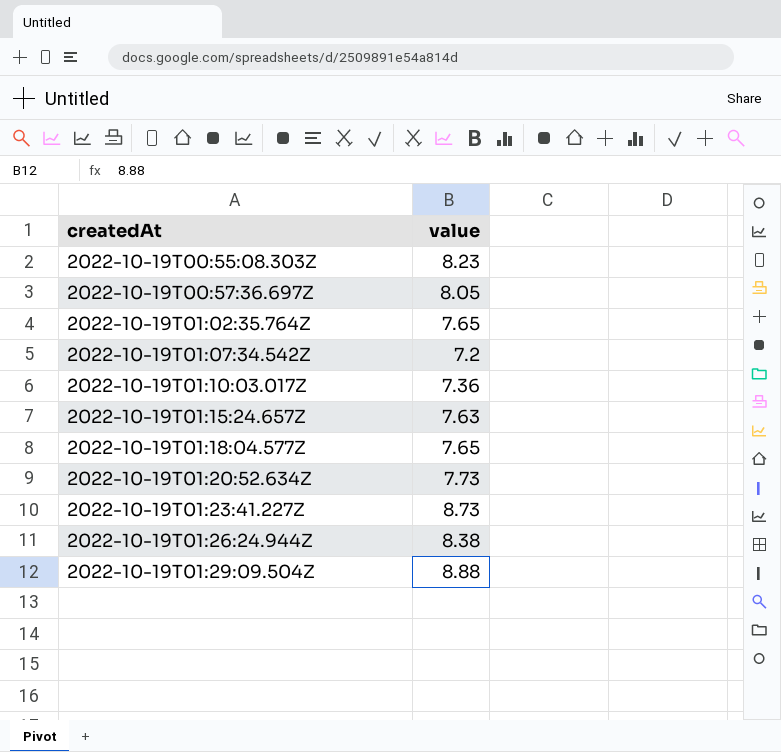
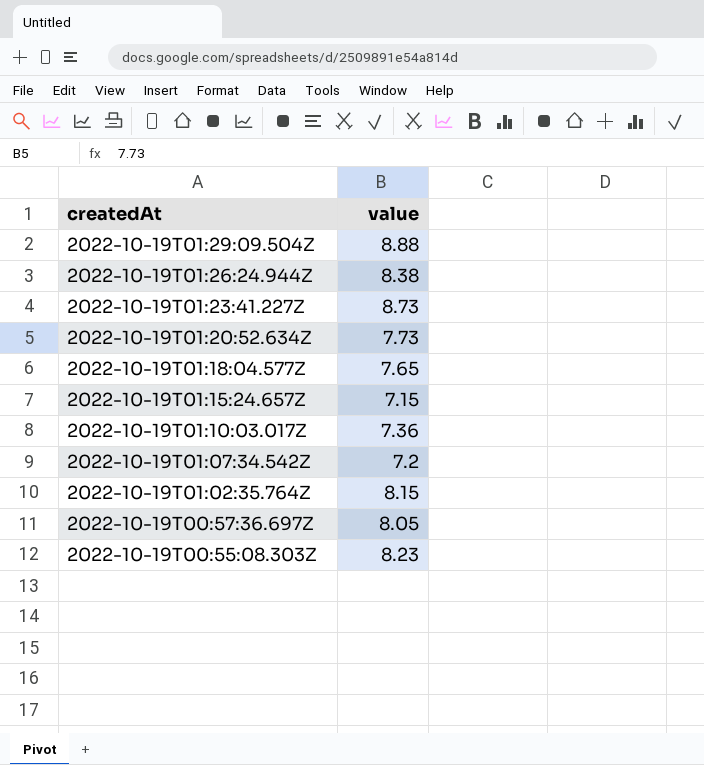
row order: createdAt ascending -> createdAt descending
2022-10-19T01:15:24.657Z | value: 7.63 -> 7.15
2022-10-19T01:02:35.764Z | value: 7.65 -> 8.15

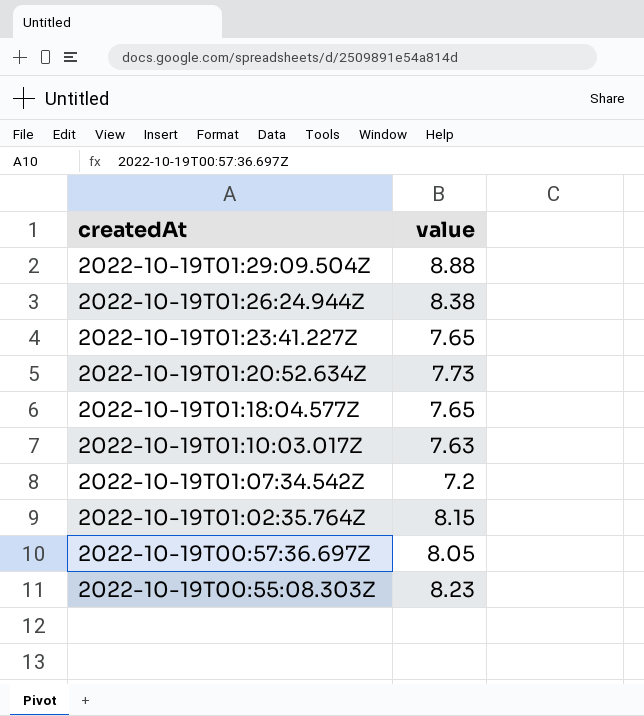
row 2022-10-19T01:15:24.657Z: 7.15 -> none
2022-10-19T01:23:41.227Z | value: 8.73 -> 7.65
2022-10-19T01:10:03.017Z | value: 7.36 -> 7.63

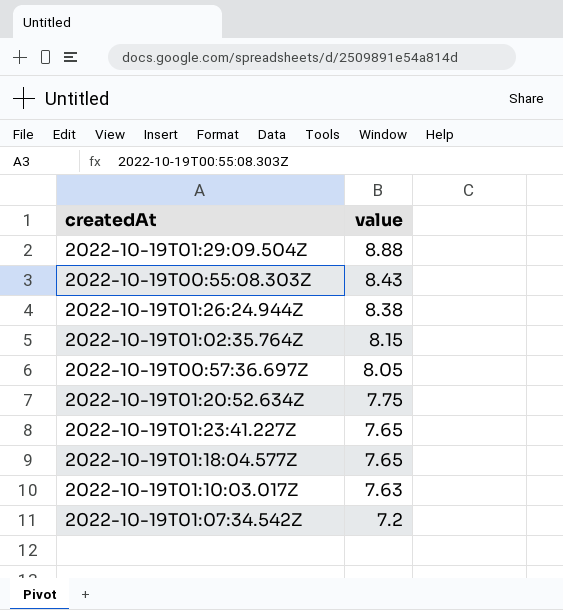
row order: createdAt descending -> value descending
2022-10-19T00:55:08.303Z | value: 8.23 -> 8.43
2022-10-19T01:20:52.634Z | value: 7.73 -> 7.75

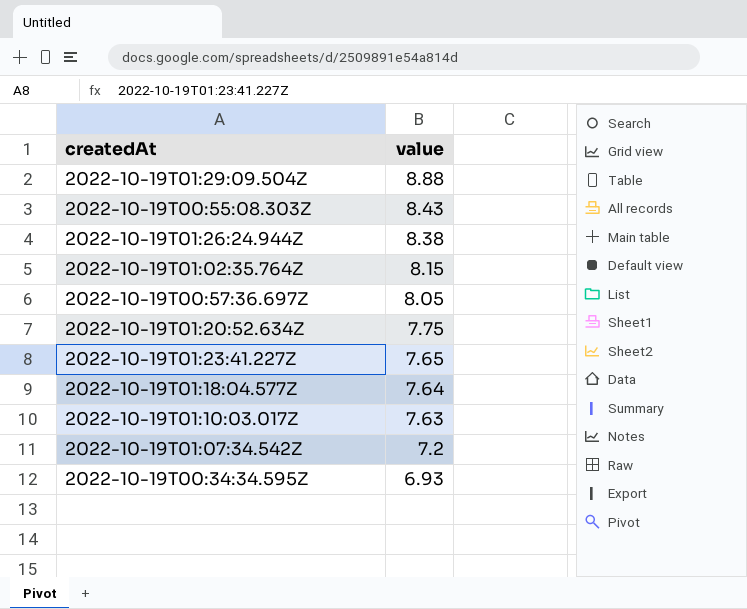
2022-10-19T01:18:04.577Z | value: 7.65 -> 7.64
row 2022-10-19T00:34:34.595Z: none -> 6.93

